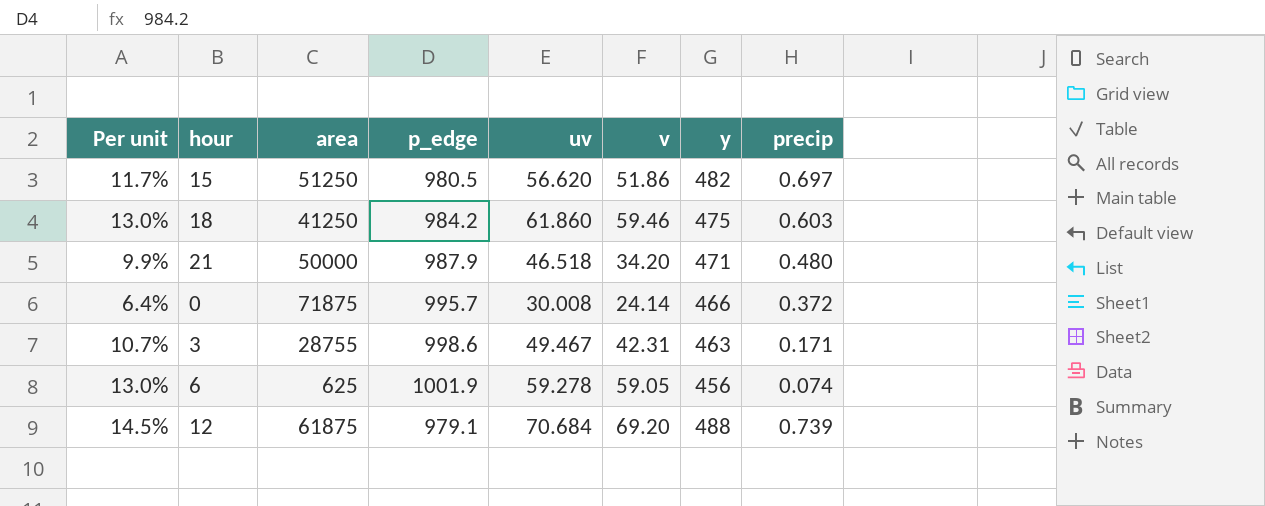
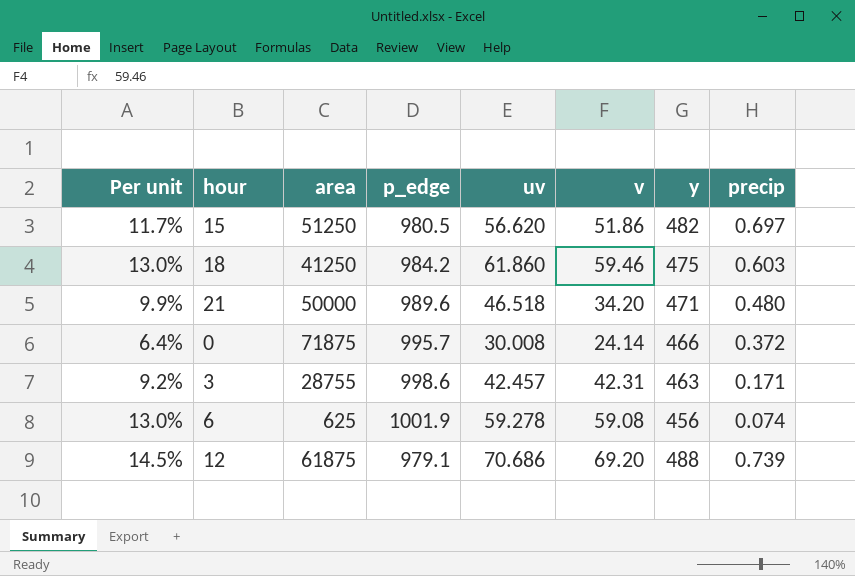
21 | p_edge: 987.9 -> 989.6
3 | Per unit: 10.7% -> 9.2%
3 | uv: 49.467 -> 42.457
6 | v: 59.05 -> 59.08
12 | uv: 70.684 -> 70.686

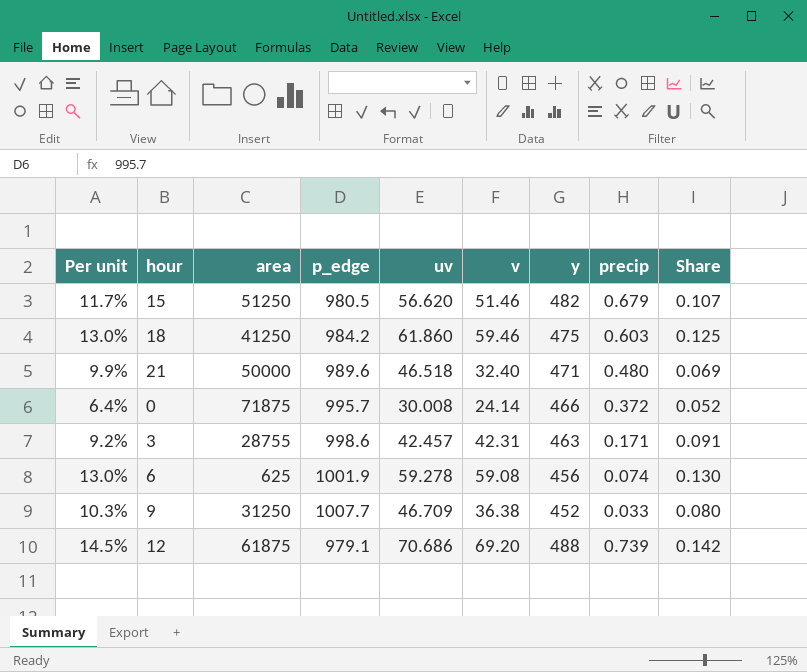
column Share | formula: none -> [v] / [y]
15 | v: 51.86 -> 51.46
15 | precip: 0.697 -> 0.679
21 | v: 34.20 -> 32.40
row 9: none -> 10.3% | 31250 | 1007.7 | 46.709 | 36.38 | 452 | 0.033 | 0.080

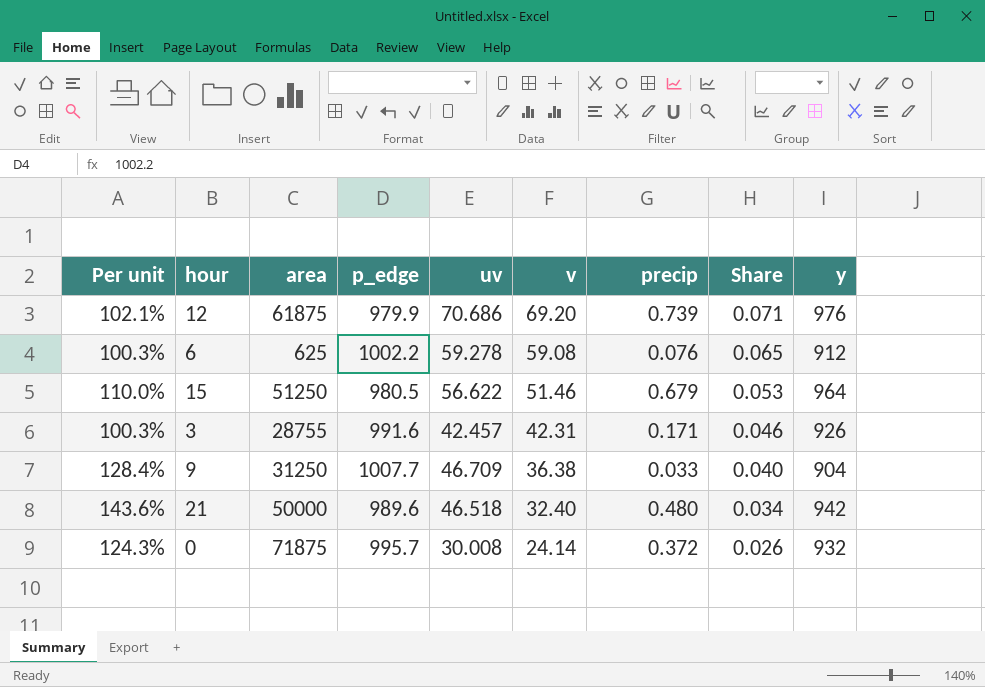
row order: none -> v descending
column Per unit | formula: [uv] / [y] -> [uv] / [v]
column y | position: 7 -> 9
row 18: 13.0% | 41250 | 984.2 | 61.860 | 59.46 | 475 | 0.603 | 0.125 -> none
12 | p_edge: 979.1 -> 979.9
12 | Share: 0.142 -> 0.071
12 | y: 488 -> 976
6 | p_edge: 1001.9 -> 1002.2
6 | precip: 0.074 -> 0.076
6 | Share: 0.130 -> 0.065
6 | y: 456 -> 912
15 | uv: 56.620 -> 56.622
15 | Share: 0.107 -> 0.053
15 | y: 482 -> 964
3 | p_edge: 998.6 -> 991.6
3 | Share: 0.091 -> 0.046
3 | y: 463 -> 926
9 | Share: 0.080 -> 0.040
9 | y: 452 -> 904
21 | Share: 0.069 -> 0.034
21 | y: 471 -> 942
0 | Share: 0.052 -> 0.026
0 | y: 466 -> 932

